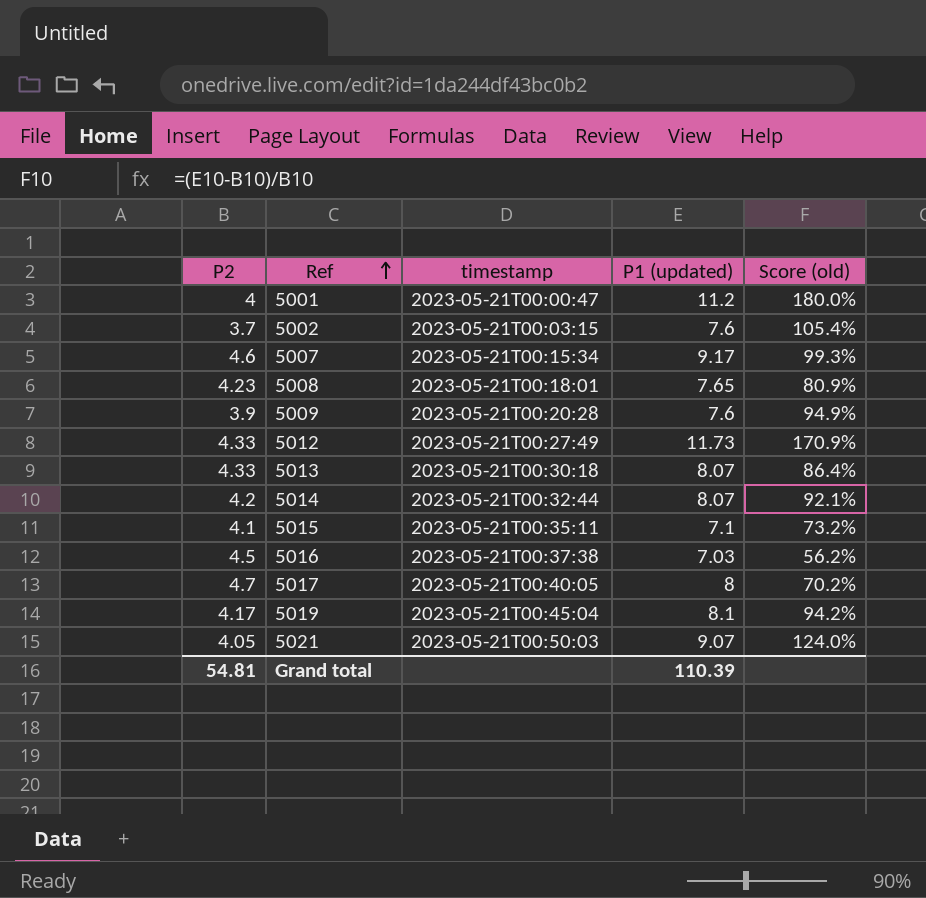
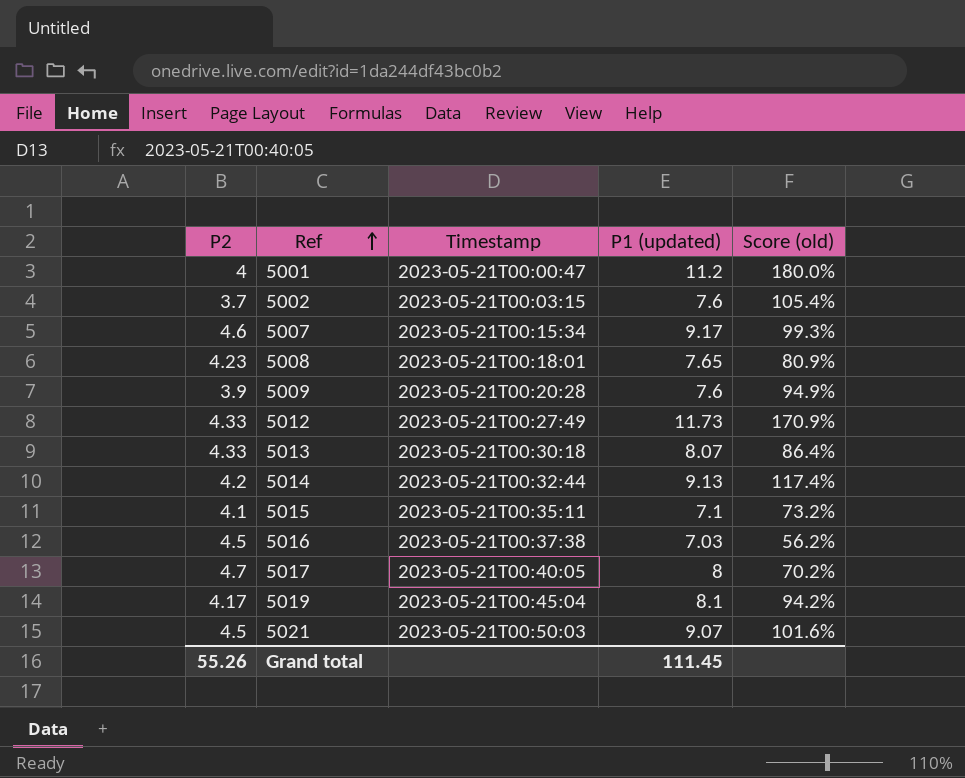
column name: timestamp -> Timestamp
5014 | P1 (updated): 8.07 -> 9.13
5014 | Score (old): 92.1% -> 117.4%
5021 | P2: 4.05 -> 4.5
5021 | Score (old): 124.0% -> 101.6%
Grand total | P2: 54.81 -> 55.26
Grand total | P1 (updated): 110.39 -> 111.45

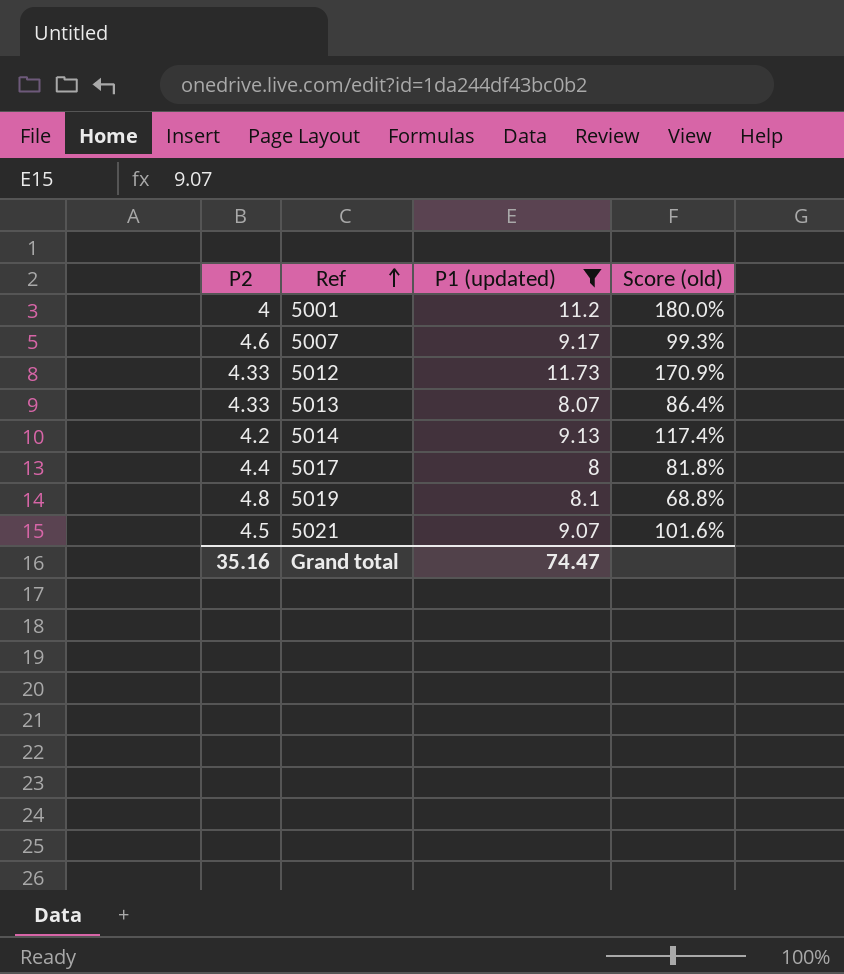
filter: none -> P1 (updated) >= 8
column Timestamp | position: 3 -> none
5017 | P2: 4.7 -> 4.4
5017 | Score (old): 70.2% -> 81.8%
5019 | P2: 4.17 -> 4.8
5019 | Score (old): 94.2% -> 68.8%
Grand total | P2: 55.26 -> 35.16
Grand total | P1 (updated): 111.45 -> 74.47

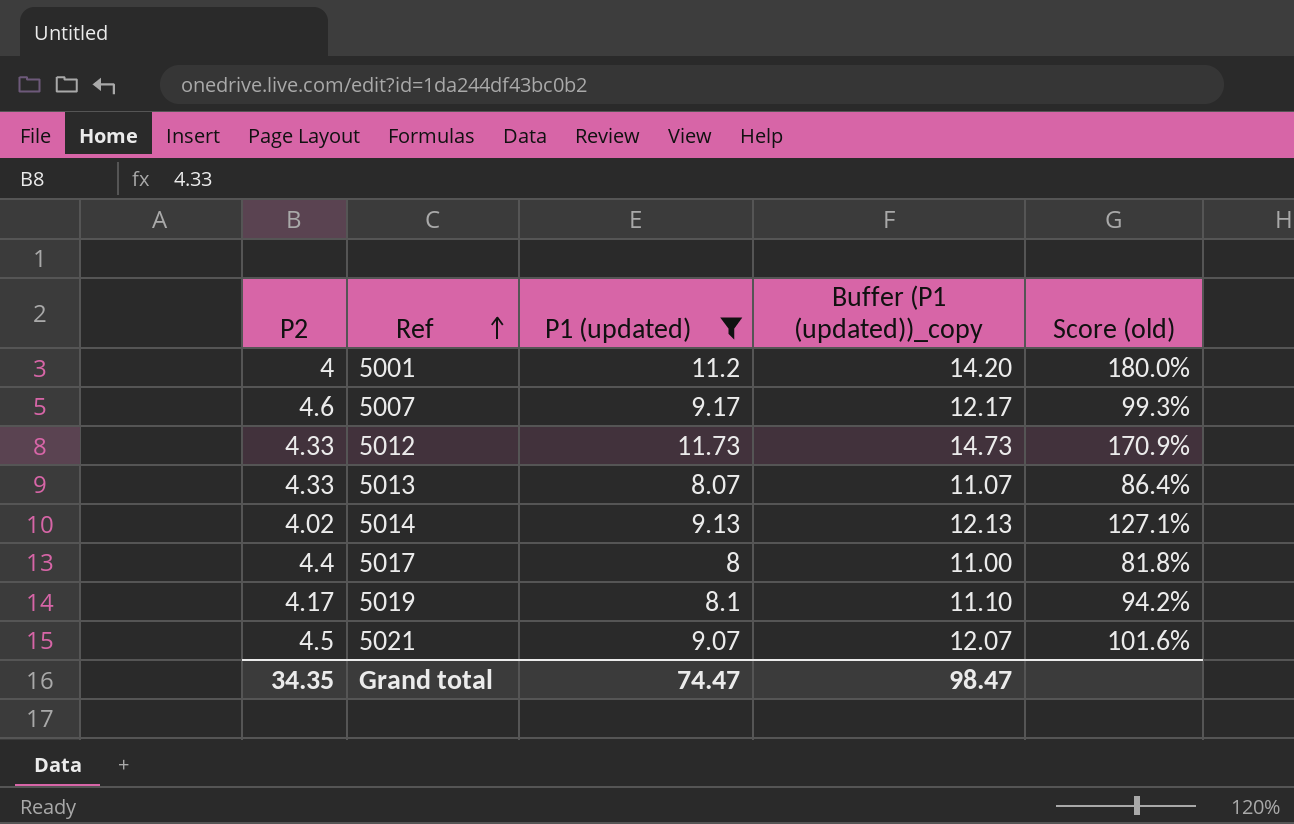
column Buffer (P1 (updated))_copy | formula: none -> [P1 (updated)] + 3
5014 | P2: 4.2 -> 4.02
5014 | Score (old): 117.4% -> 127.1%
5019 | P2: 4.8 -> 4.17
5019 | Score (old): 68.8% -> 94.2%
Grand total | P2: 35.16 -> 34.35

